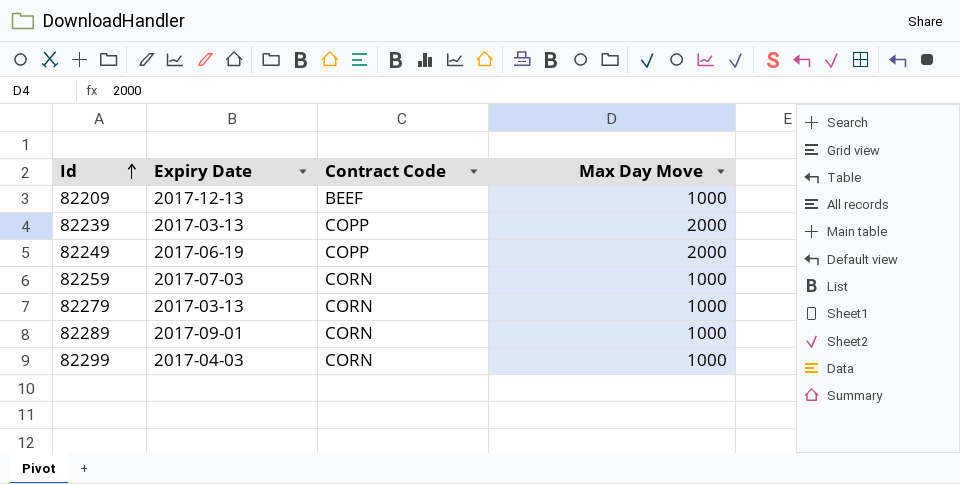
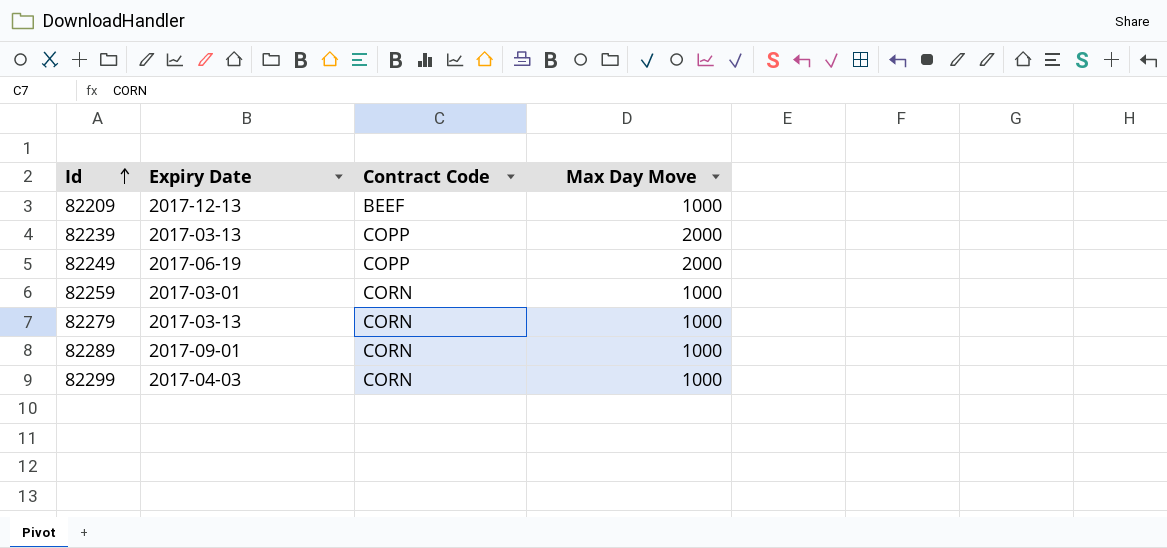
82259 | Expiry Date: 2017-07-03 -> 2017-03-01

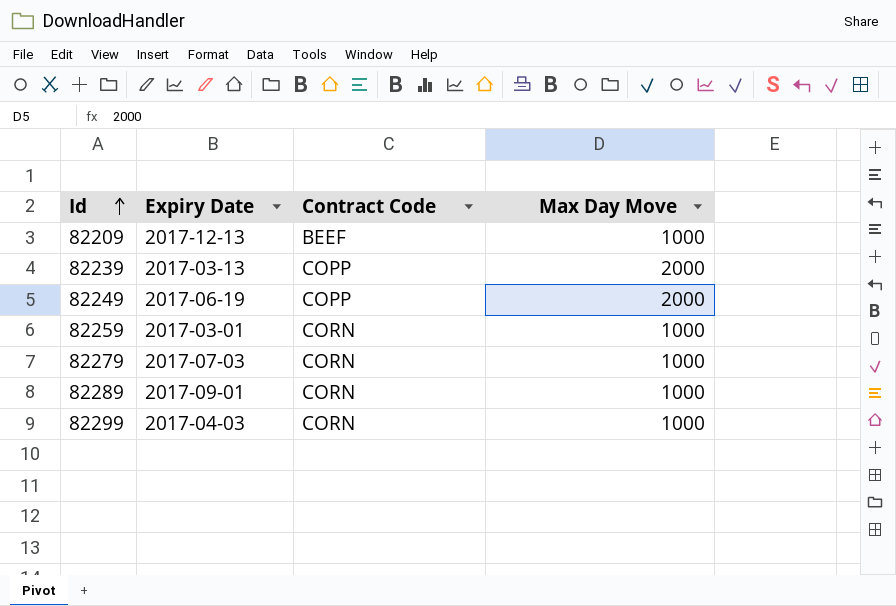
82279 | Expiry Date: 2017-03-13 -> 2017-07-03

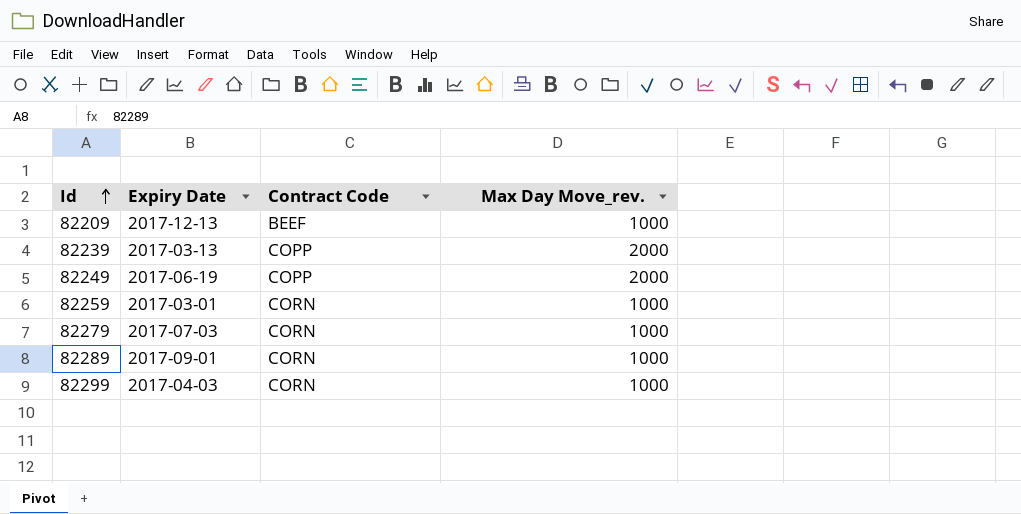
column name: Max Day Move -> Max Day Move_rev.

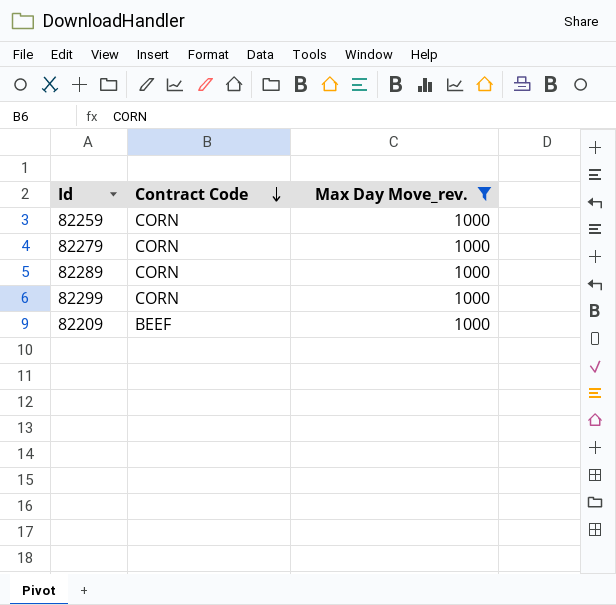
filter: none -> Max Day Move_rev. = 1000
row order: Id ascending -> Contract Code descending
column Expiry Date | position: 2 -> none

